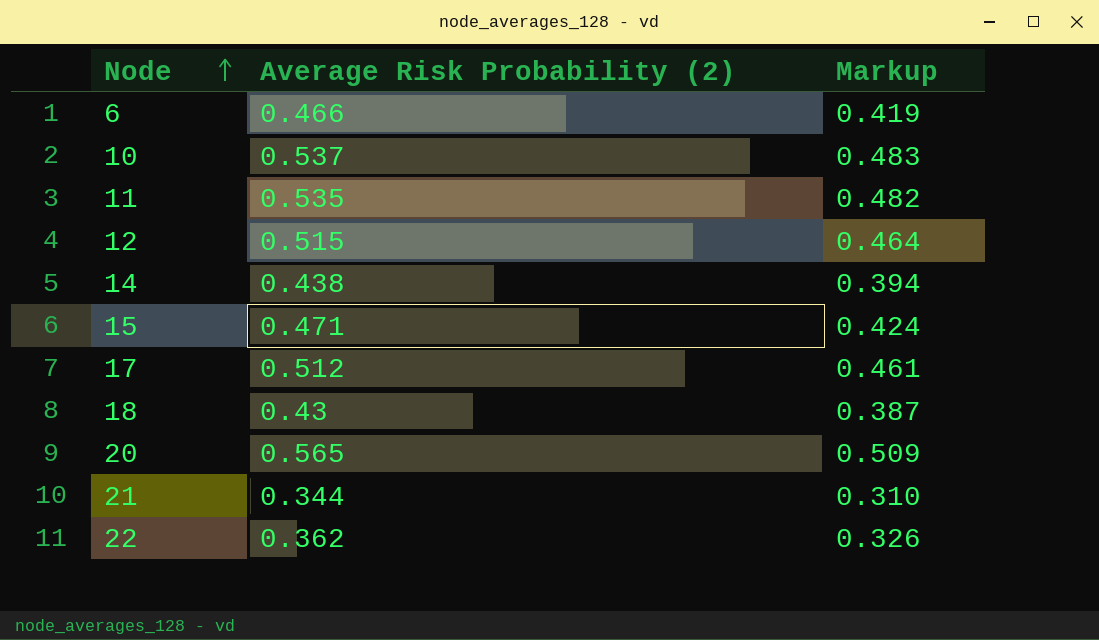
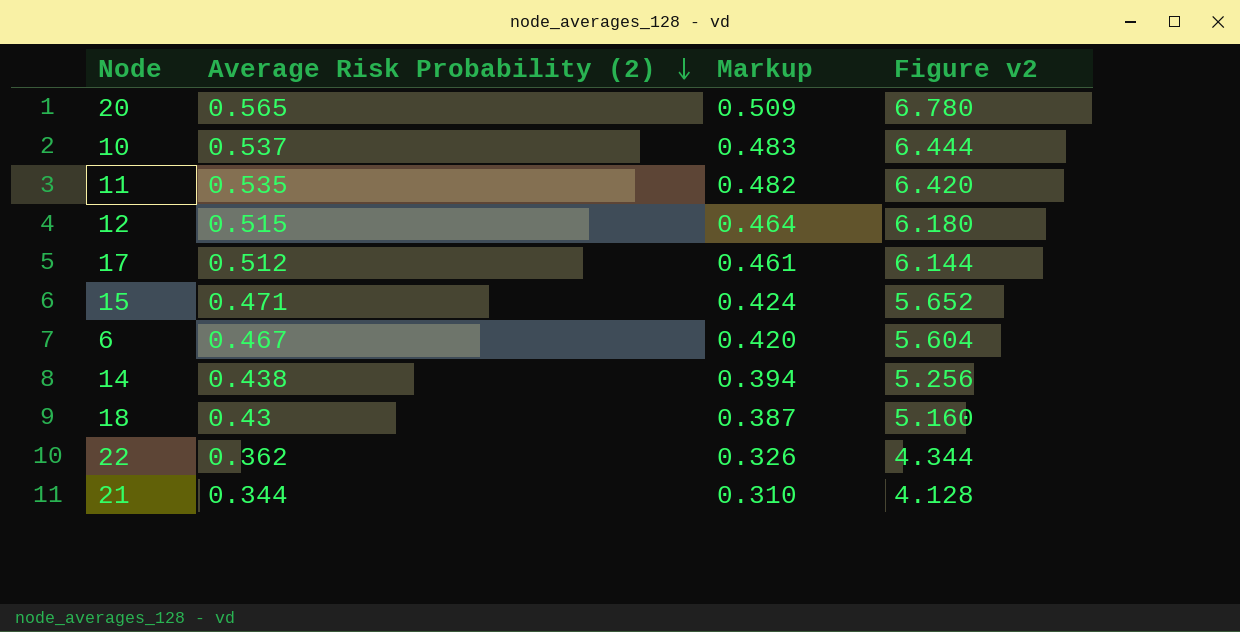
row order: Node ascending -> Average Risk Probability (2) descending
column Figure v2 | formula: none -> [Average Risk Probability (2)] * 12
6 | Average Risk Probability (2): 0.466 -> 0.467
6 | Markup: 0.419 -> 0.420

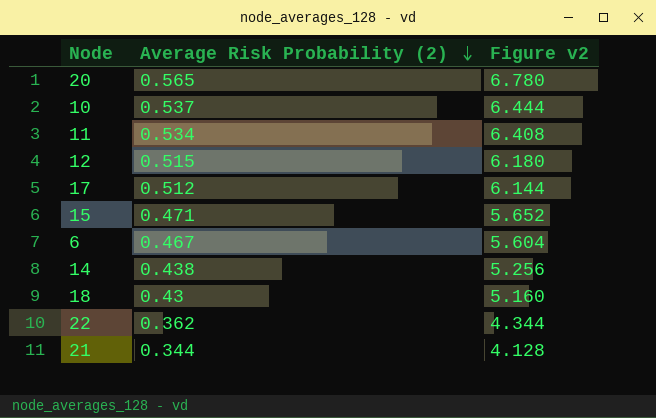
column Markup | formula: [Average Risk Probability (2)] * 0.9 -> none
11 | Average Risk Probability (2): 0.535 -> 0.534
11 | Figure v2: 6.420 -> 6.408

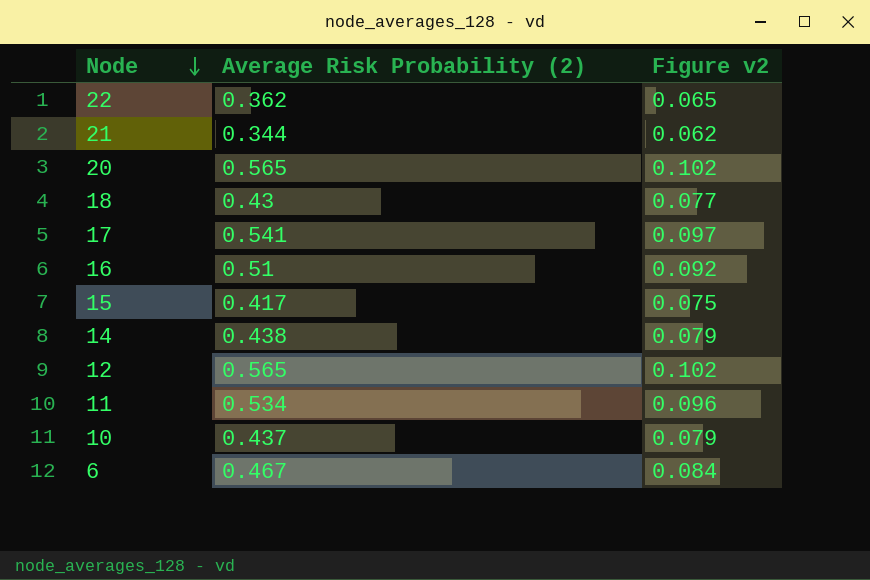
row order: Average Risk Probability (2) descending -> Node descending
column Figure v2 | formula: [Average Risk Probability (2)] * 12 -> [Average Risk Probability (2)] * 0.18
17 | Average Risk Probability (2): 0.512 -> 0.541
row 16: none -> 0.51 | 0.092
15 | Average Risk Probability (2): 0.471 -> 0.417
12 | Average Risk Probability (2): 0.515 -> 0.565
10 | Average Risk Probability (2): 0.537 -> 0.437

